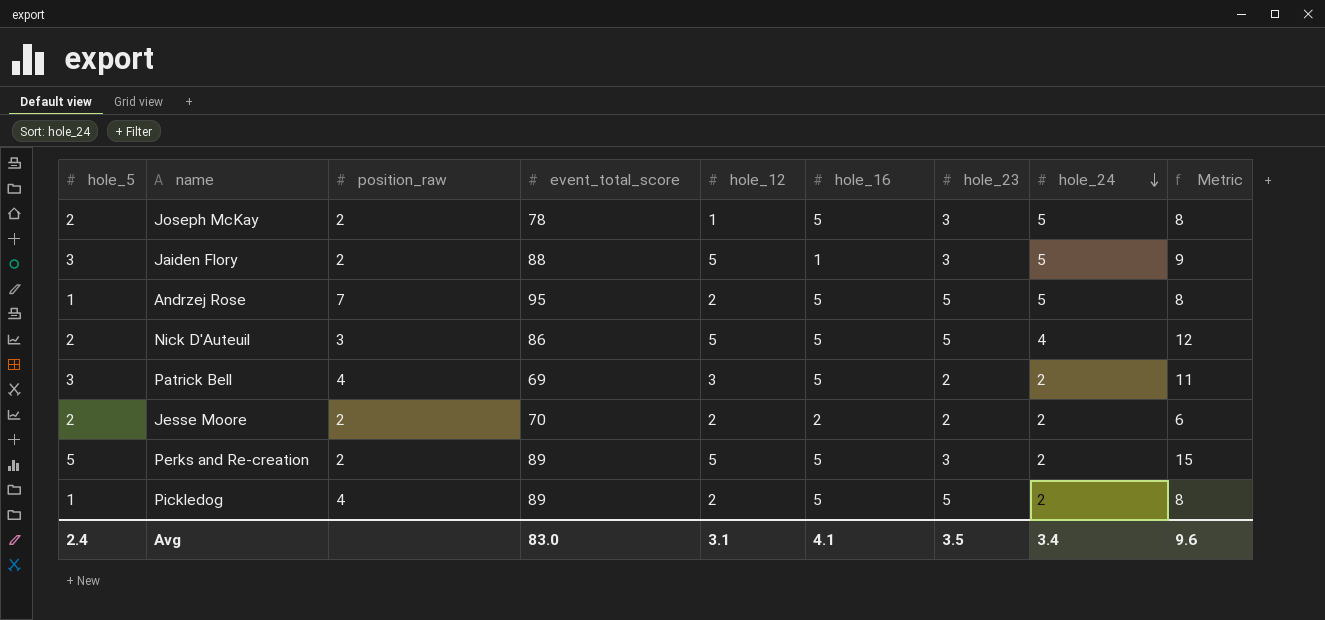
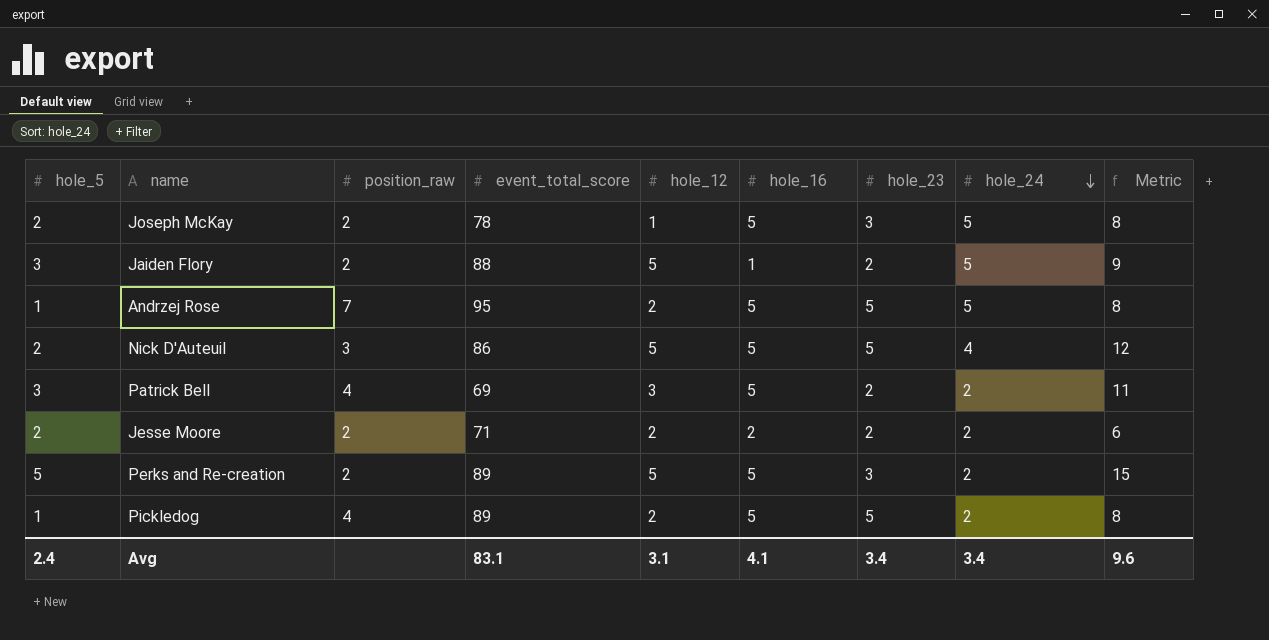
Jaiden Flory | hole_23: 3 -> 2
Jesse Moore | event_total_score: 70 -> 71
Avg | event_total_score: 83.0 -> 83.1
Avg | hole_23: 3.5 -> 3.4

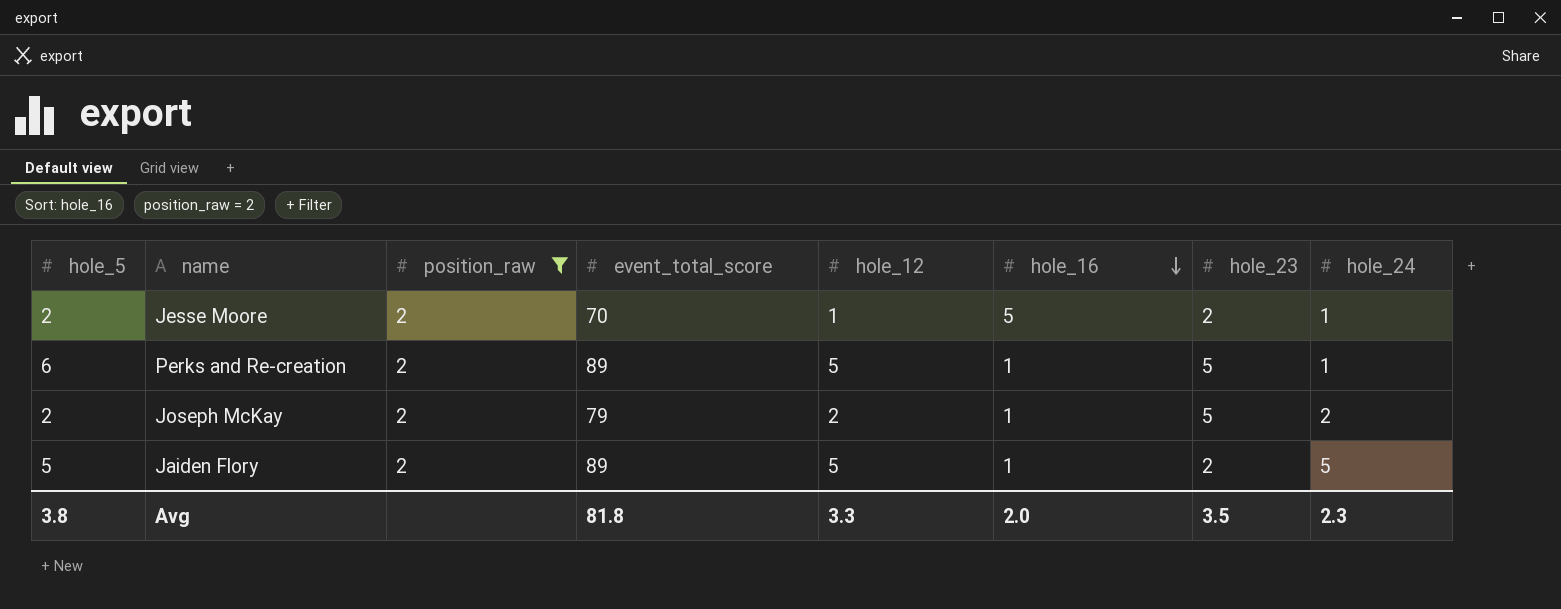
filter: none -> position_raw = 2
row order: hole_24 descending -> hole_16 descending
column Metric | formula: [hole_5] + [hole_12] + [hole_16] -> none
Jesse Moore | event_total_score: 71 -> 70
Jesse Moore | hole_12: 2 -> 1
Jesse Moore | hole_16: 2 -> 5
Jesse Moore | hole_24: 2 -> 1
Perks and Re-creation | hole_5: 5 -> 6
Perks and Re-creation | hole_16: 5 -> 1
Perks and Re-creation | hole_23: 3 -> 5
Perks and Re-creation | hole_24: 2 -> 1
Joseph McKay | event_total_score: 78 -> 79
Joseph McKay | hole_12: 1 -> 2
Joseph McKay | hole_16: 5 -> 1
Joseph McKay | hole_23: 3 -> 5
Joseph McKay | hole_24: 5 -> 2
Jaiden Flory | hole_5: 3 -> 5
Jaiden Flory | event_total_score: 88 -> 89
Avg | hole_5: 2.4 -> 3.8
Avg | event_total_score: 83.1 -> 81.8
Avg | hole_12: 3.1 -> 3.3
Avg | hole_16: 4.1 -> 2.0
Avg | hole_23: 3.4 -> 3.5
Avg | hole_24: 3.4 -> 2.3

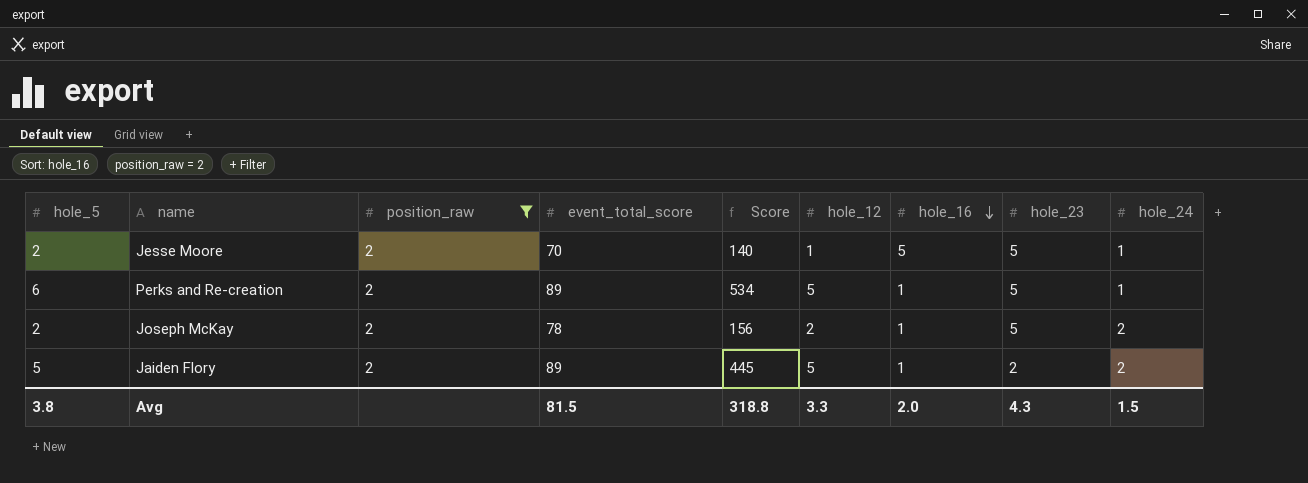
column Score | formula: none -> [hole_5] * [event_total_score]
Jesse Moore | hole_23: 2 -> 5
Joseph McKay | event_total_score: 79 -> 78
Jaiden Flory | hole_24: 5 -> 2
Avg | event_total_score: 81.8 -> 81.5
Avg | hole_23: 3.5 -> 4.3
Avg | hole_24: 2.3 -> 1.5

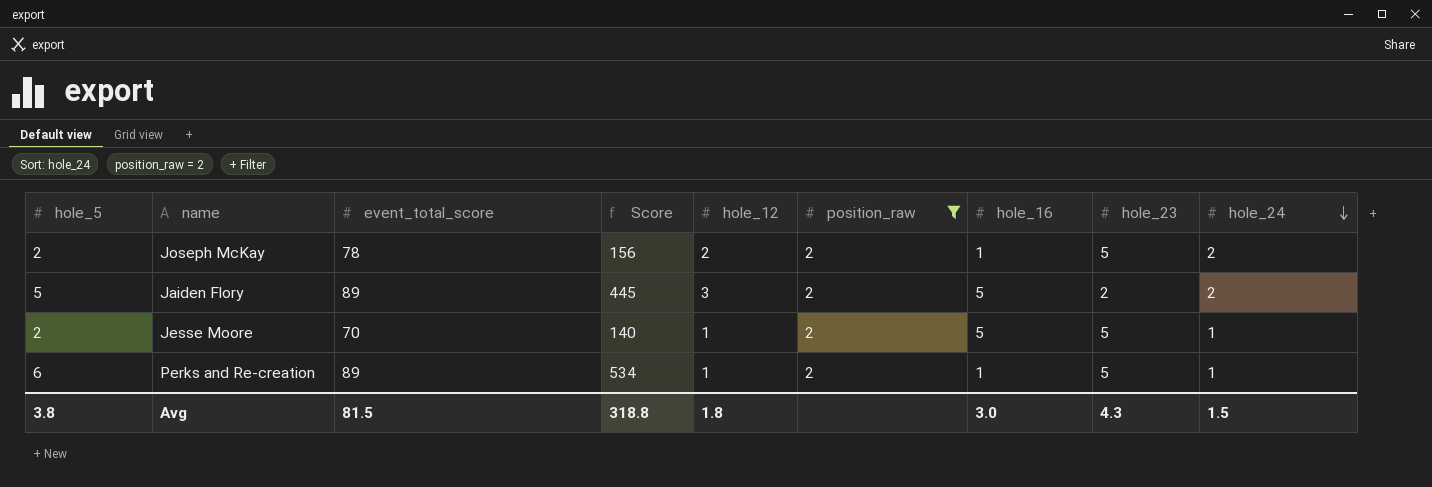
row order: hole_16 descending -> hole_24 descending
column position_raw | position: 3 -> 6
Jaiden Flory | hole_12: 5 -> 3
Jaiden Flory | hole_16: 1 -> 5
Perks and Re-creation | hole_12: 5 -> 1
Avg | hole_12: 3.3 -> 1.8
Avg | hole_16: 2.0 -> 3.0

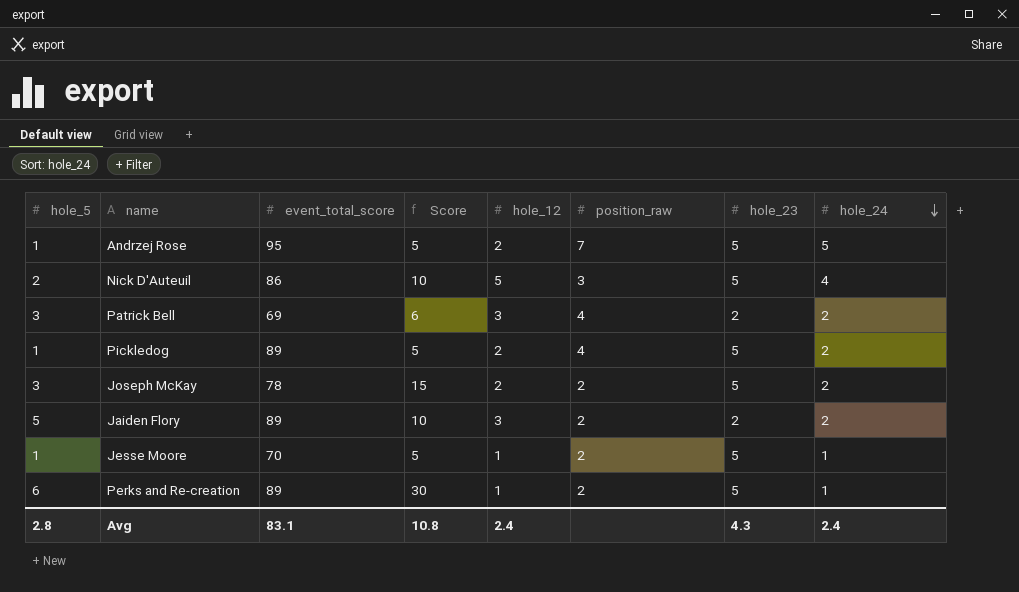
filter: position_raw = 2 -> none
column hole_16 | position: 7 -> none
column Score | formula: [hole_5] * [event_total_score] -> [hole_5] * [hole_23]
Joseph McKay | hole_5: 2 -> 3
Jesse Moore | hole_5: 2 -> 1
Avg | hole_5: 3.8 -> 2.8
Avg | event_total_score: 81.5 -> 83.1
Avg | Score: 318.8 -> 10.8
Avg | hole_12: 1.8 -> 2.4
Avg | hole_24: 1.5 -> 2.4

